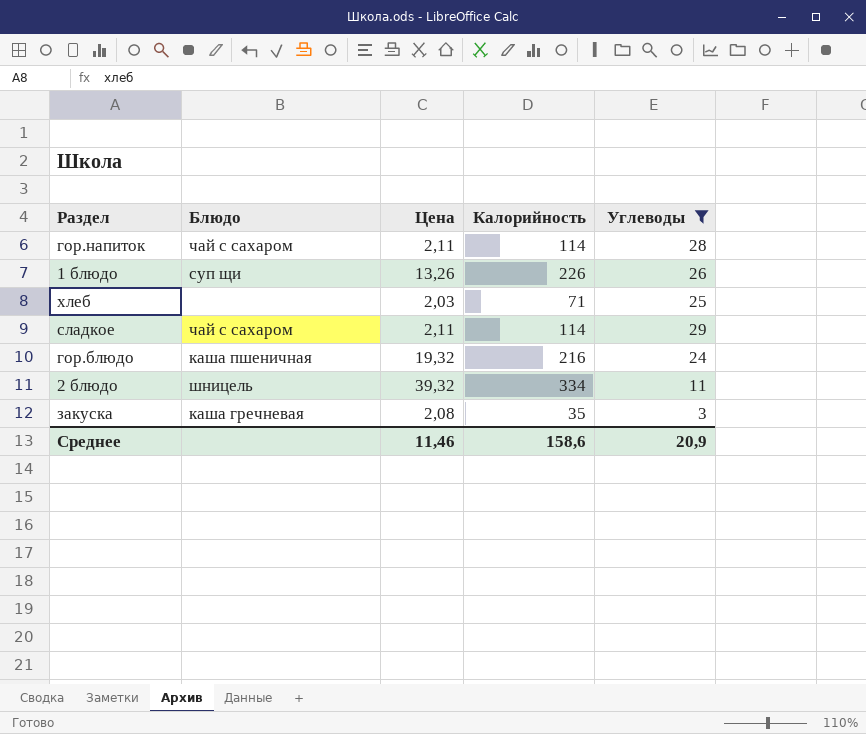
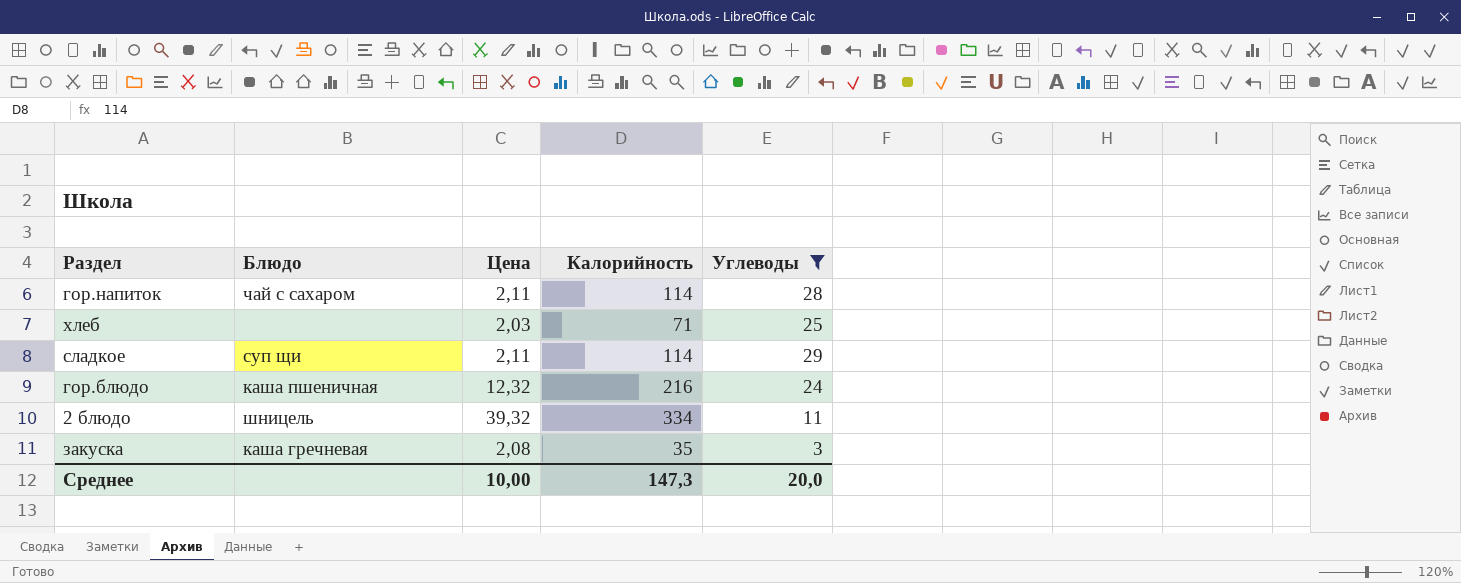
row 1 блюдо: суп щи | 13,26 | 226 | 26 -> none
сладкое | Блюдо: чай с сахаром -> суп щи
гор.блюдо | Цена: 19,32 -> 12,32
Среднее | Цена: 11,46 -> 10,00
Среднее | Калорийность: 158,6 -> 147,3
Среднее | Углеводы: 20,9 -> 20,0

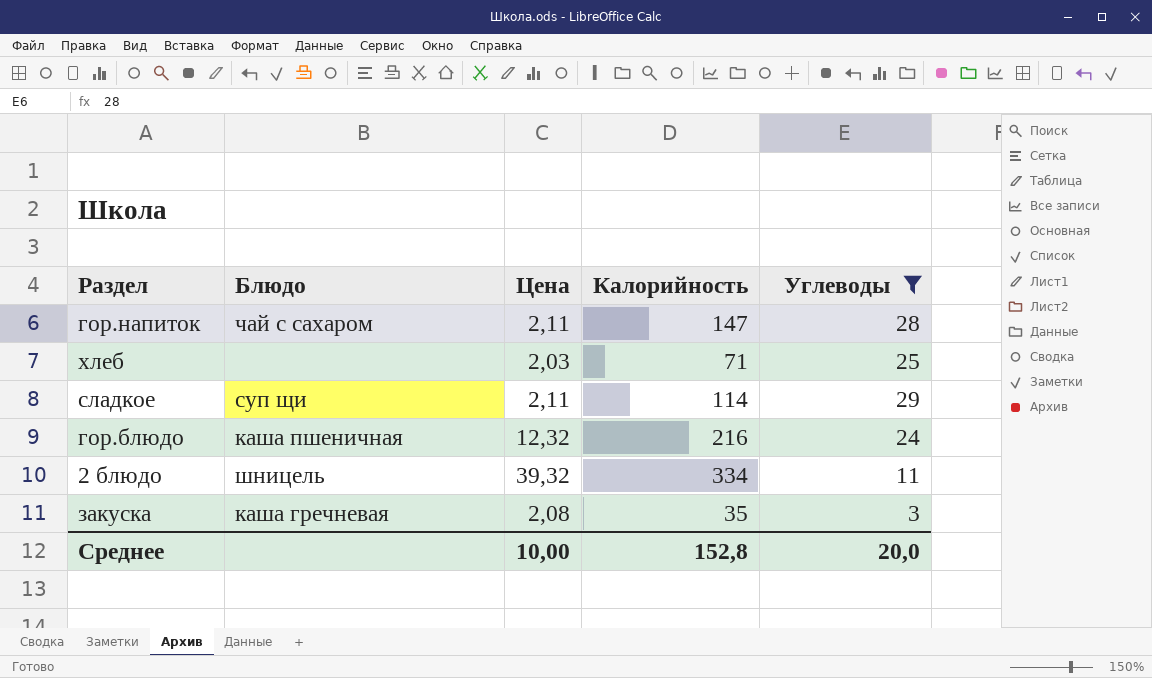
гор.напиток | Калорийность: 114 -> 147
Среднее | Калорийность: 147,3 -> 152,8

